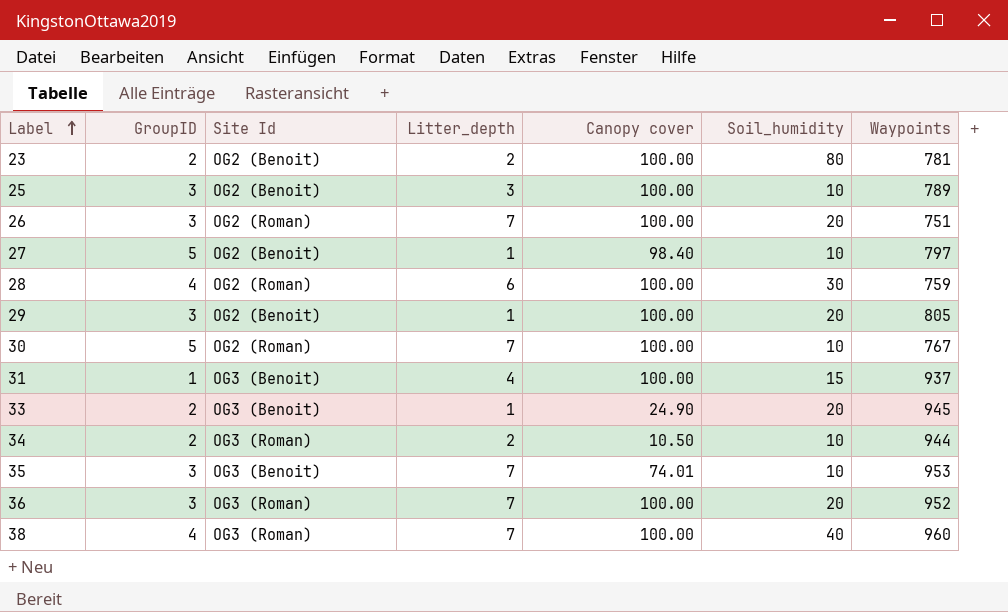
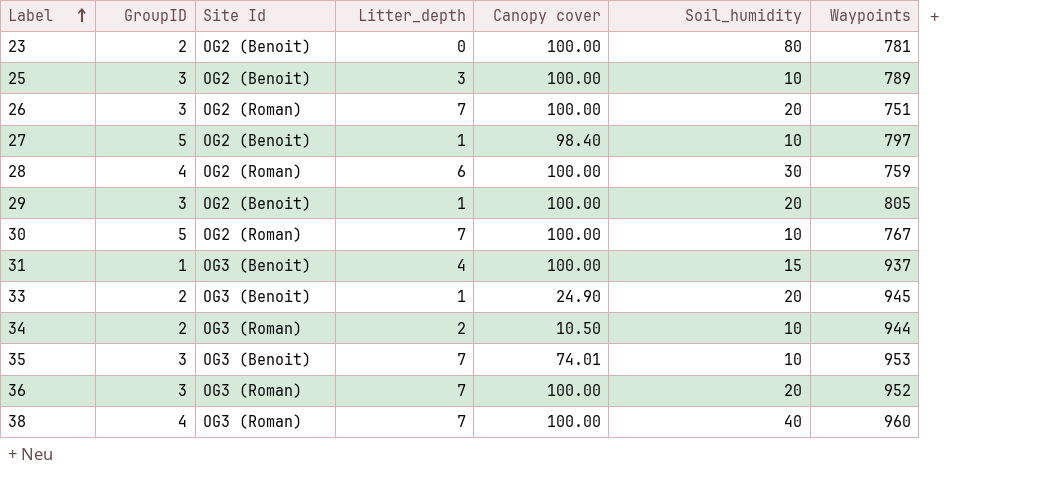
23 | Litter_depth: 2 -> 0

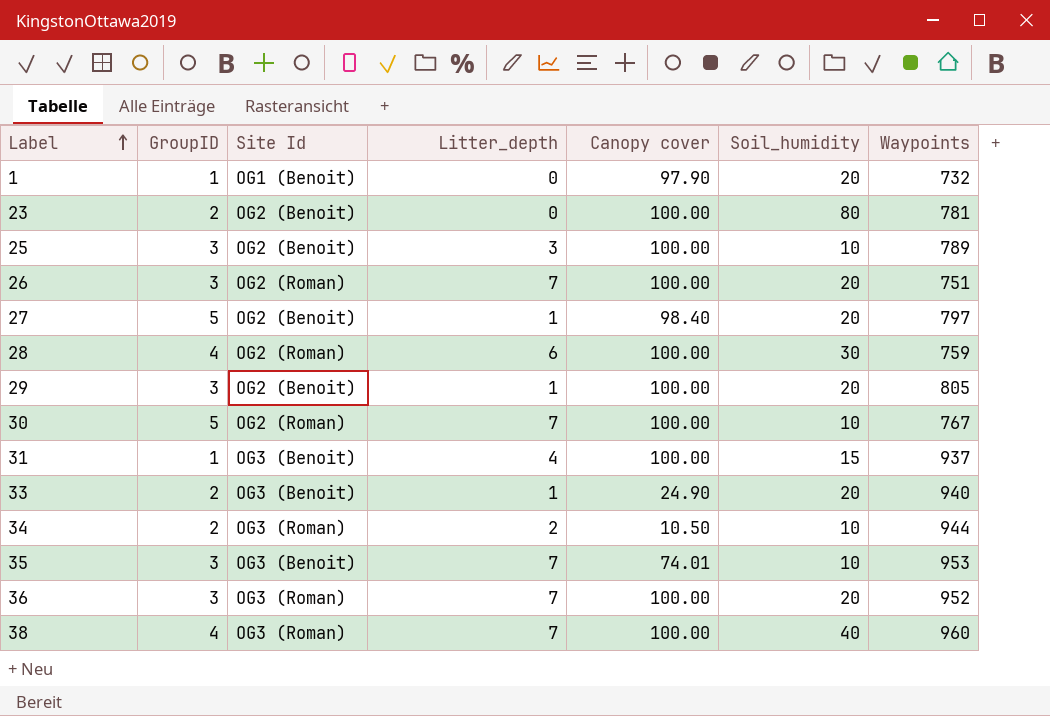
row 1: none -> 1 | OG1 (Benoit) | 0 | 97.90 | 20 | 732
27 | Soil_humidity: 10 -> 20
33 | Waypoints: 945 -> 940

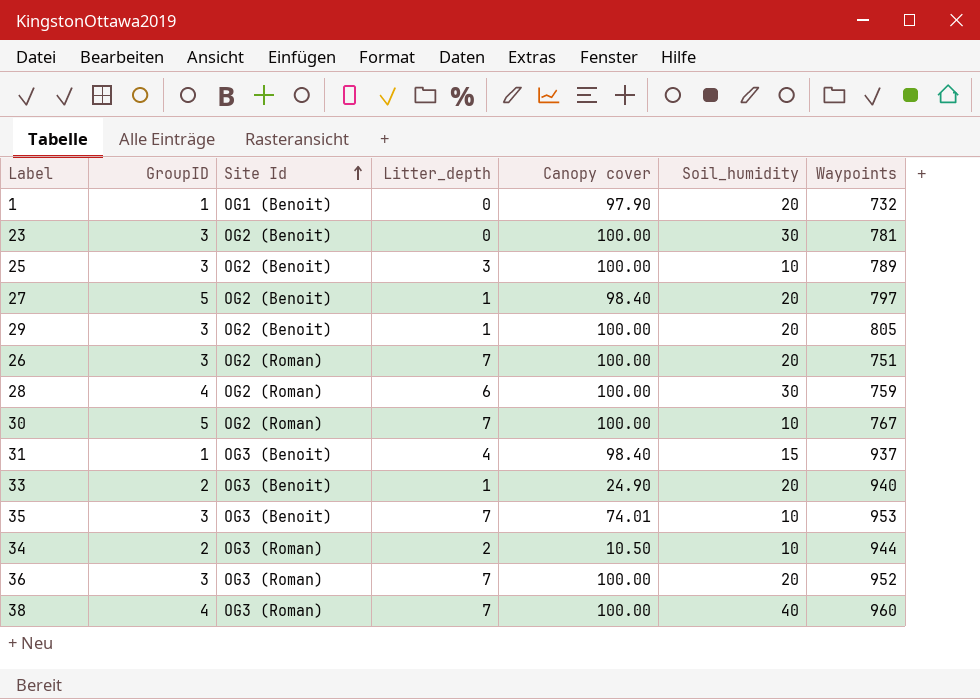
row order: Label ascending -> Site Id ascending
23 | GroupID: 2 -> 3
23 | Soil_humidity: 80 -> 30
31 | Canopy cover: 100.00 -> 98.40

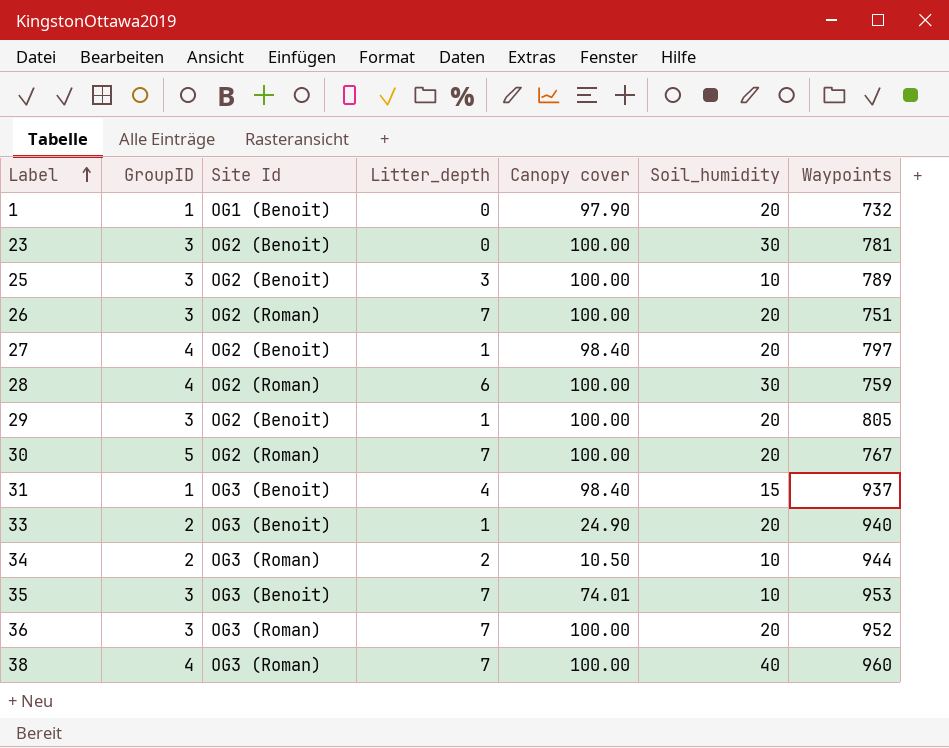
row order: Site Id ascending -> Label ascending
27 | GroupID: 5 -> 4
30 | Soil_humidity: 10 -> 20

